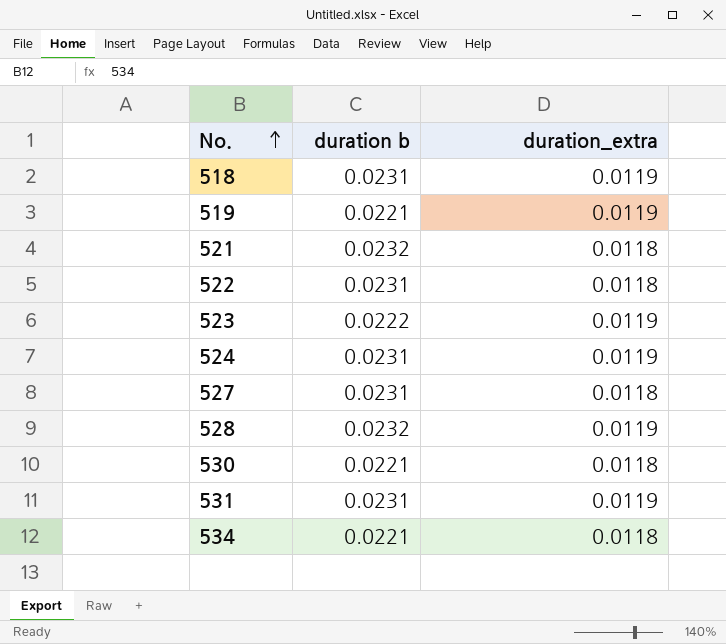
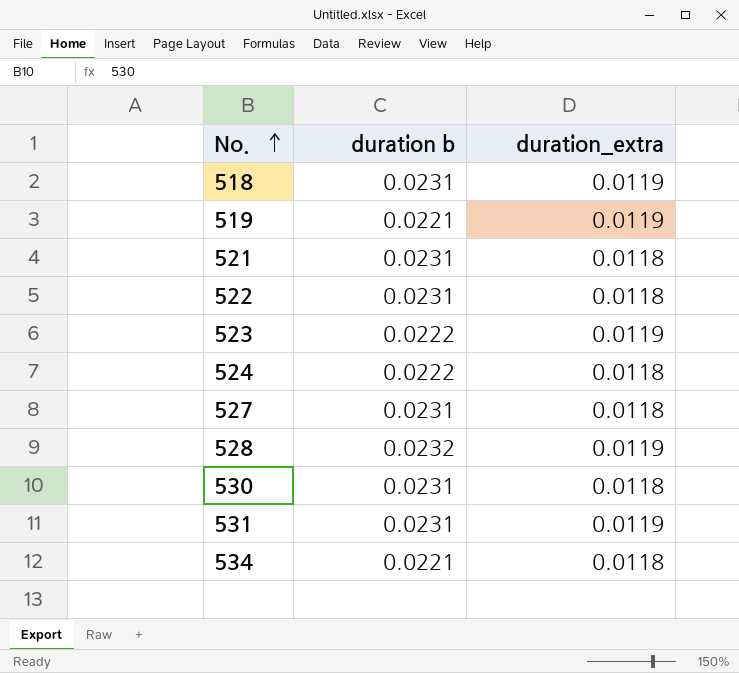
521 | duration b: 0.0232 -> 0.0231
524 | duration b: 0.0231 -> 0.0222
524 | duration_extra: 0.0119 -> 0.0118
530 | duration b: 0.0221 -> 0.0231

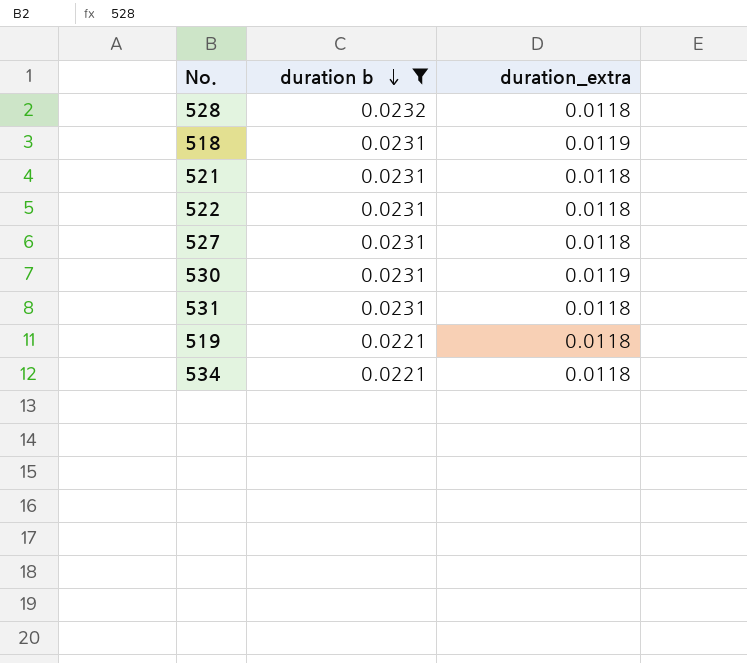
filter: none -> duration b != 0.0222
row order: No. ascending -> duration b descending
528 | duration_extra: 0.0119 -> 0.0118
530 | duration_extra: 0.0118 -> 0.0119
531 | duration_extra: 0.0119 -> 0.0118
519 | duration_extra: 0.0119 -> 0.0118

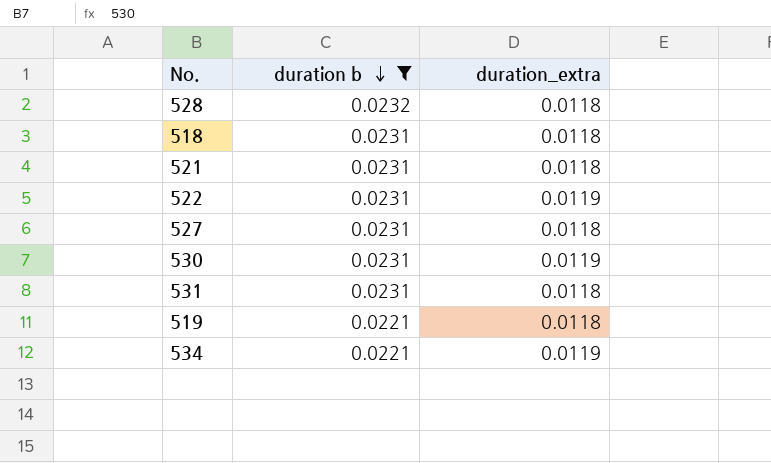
518 | duration_extra: 0.0119 -> 0.0118
522 | duration_extra: 0.0118 -> 0.0119
534 | duration_extra: 0.0118 -> 0.0119

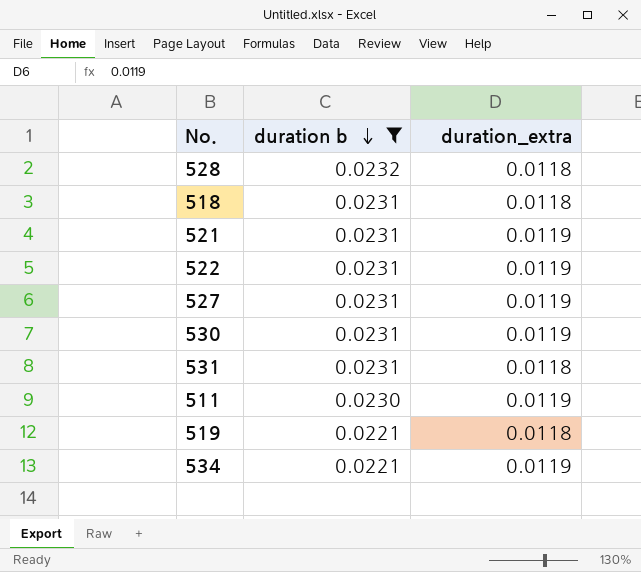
521 | duration_extra: 0.0118 -> 0.0119
527 | duration_extra: 0.0118 -> 0.0119
row 511: none -> 0.0230 | 0.0119

